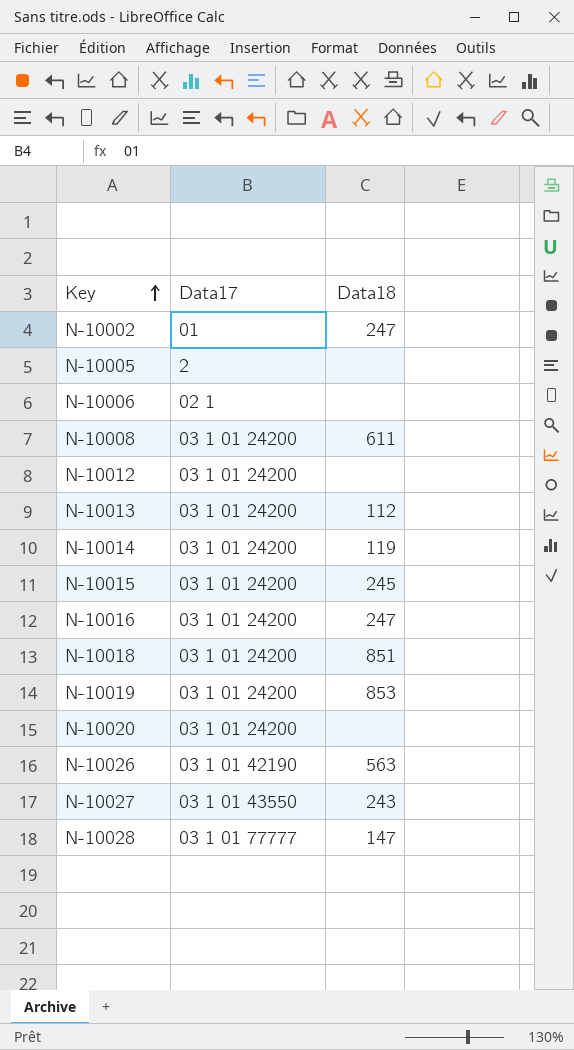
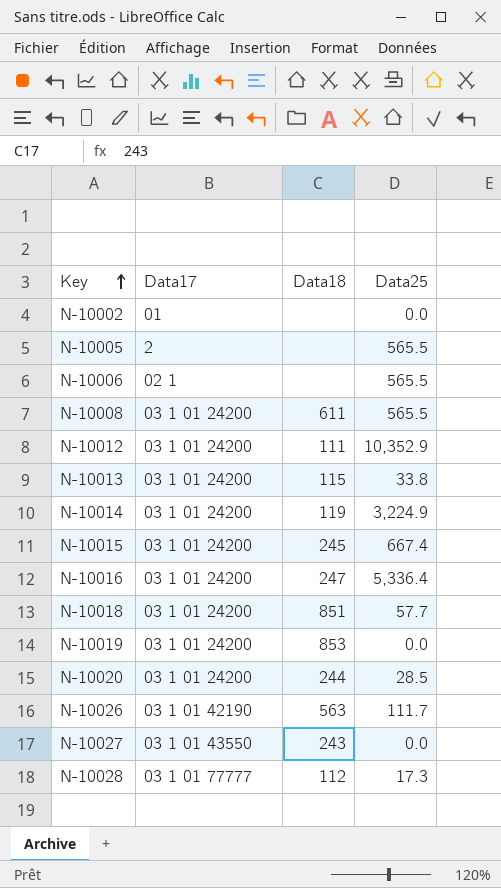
column Data25 | position: none -> 4
N-10002 | Data18: 247 -> none
N-10012 | Data18: none -> 111
N-10013 | Data18: 112 -> 115
N-10020 | Data18: none -> 244
N-10028 | Data18: 147 -> 112

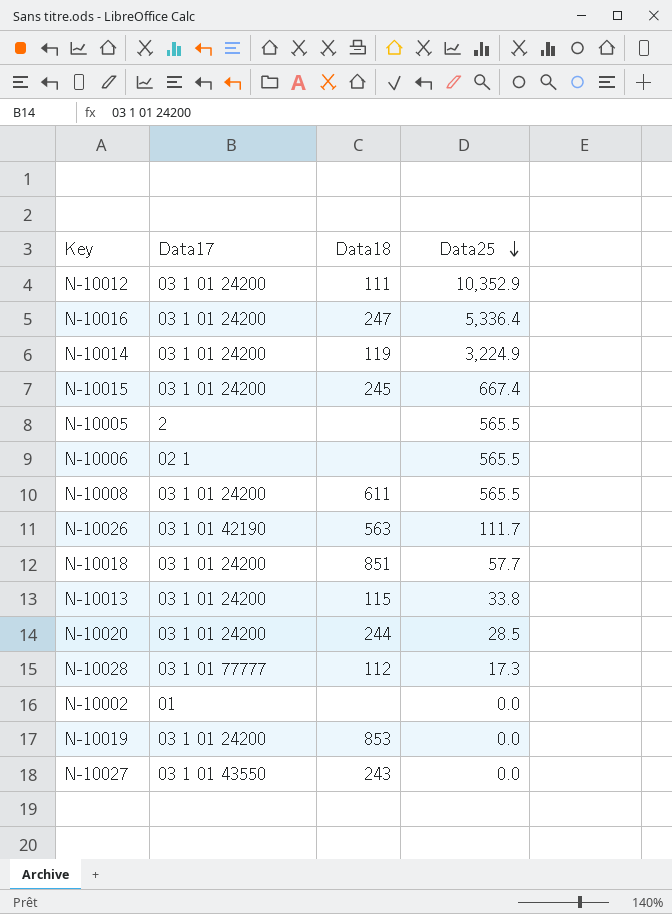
row order: Key ascending -> Data25 descending

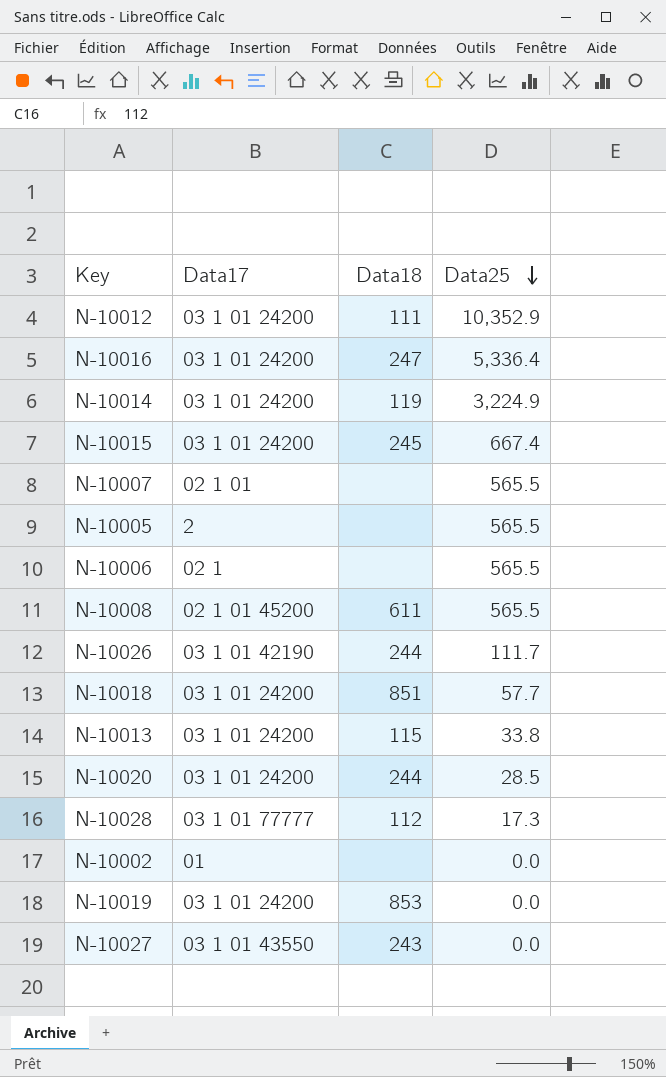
row N-10007: none -> 02 1 01 | none | 565.5
N-10008 | Data17: 03 1 01 24200 -> 02 1 01 45200
N-10026 | Data18: 563 -> 244

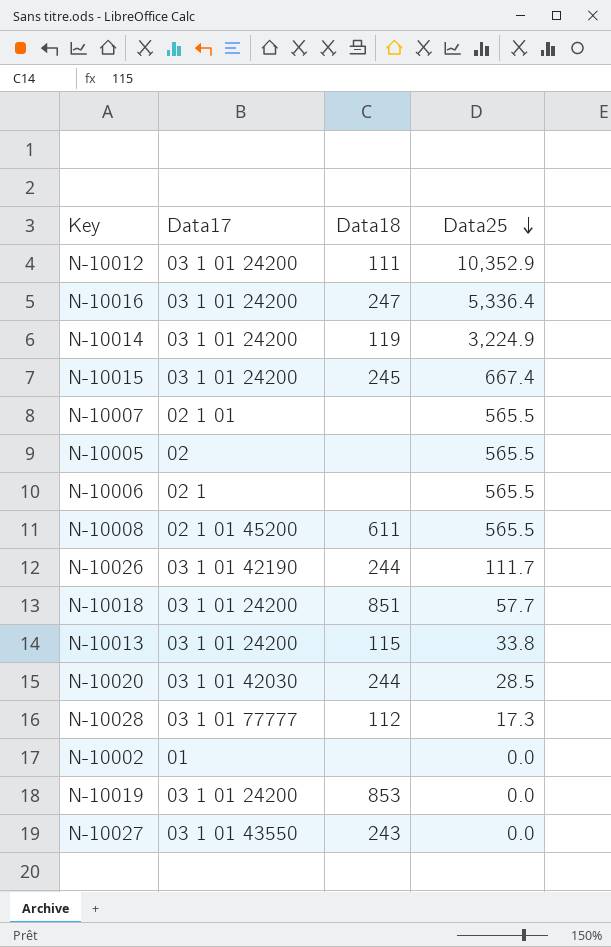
N-10005 | Data17: 2 -> 02
N-10020 | Data17: 03 1 01 24200 -> 03 1 01 42030

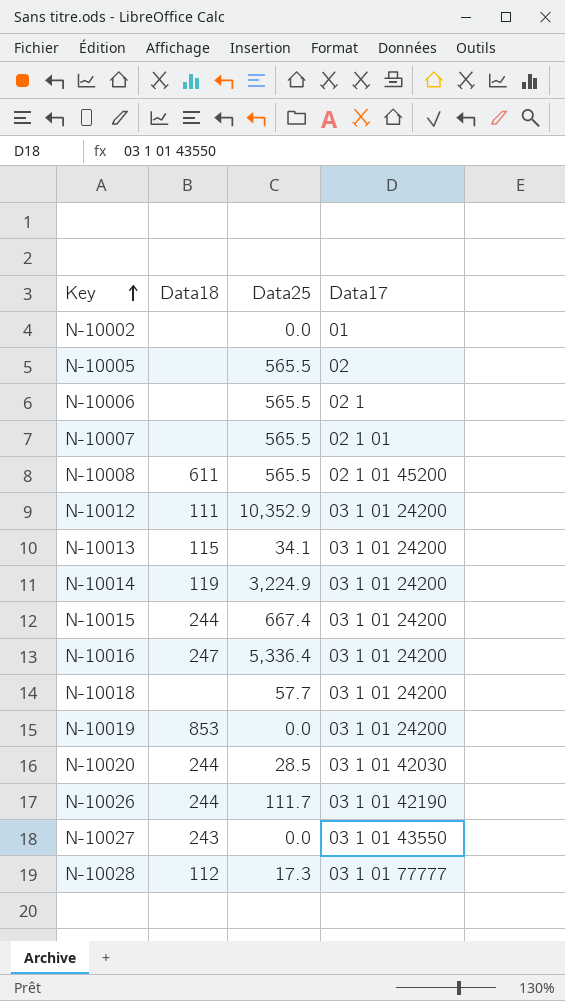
row order: Data25 descending -> Key ascending
column Data17 | position: 2 -> 4
N-10013 | Data25: 33.8 -> 34.1
N-10015 | Data18: 245 -> 244
N-10018 | Data18: 851 -> none

